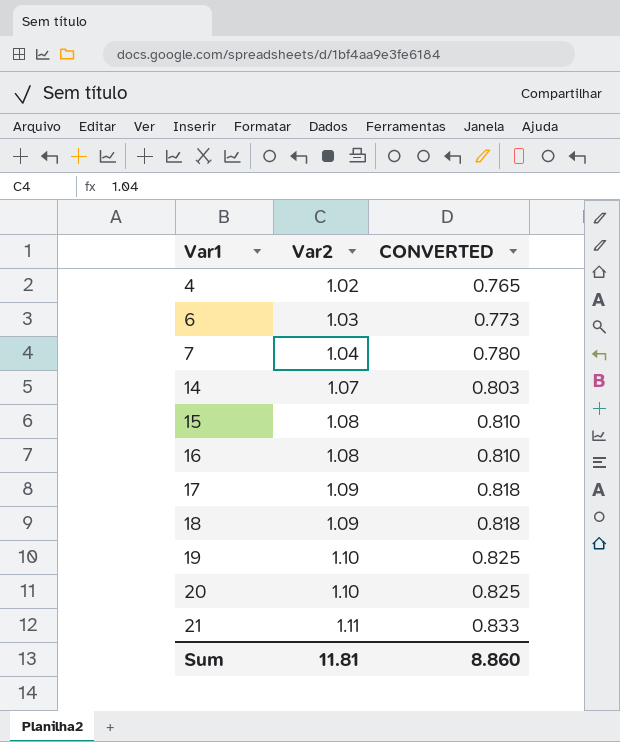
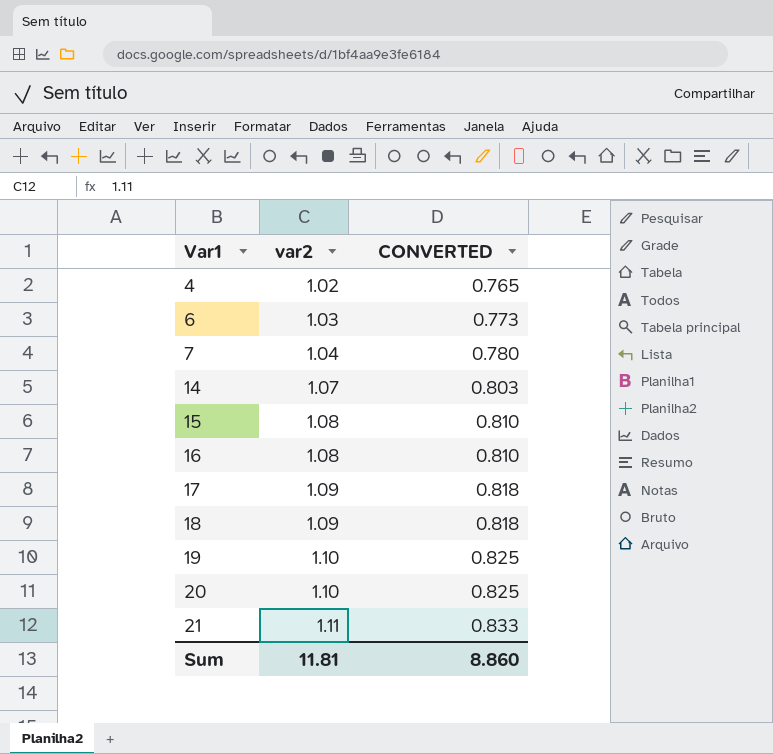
column name: Var2 -> var2

